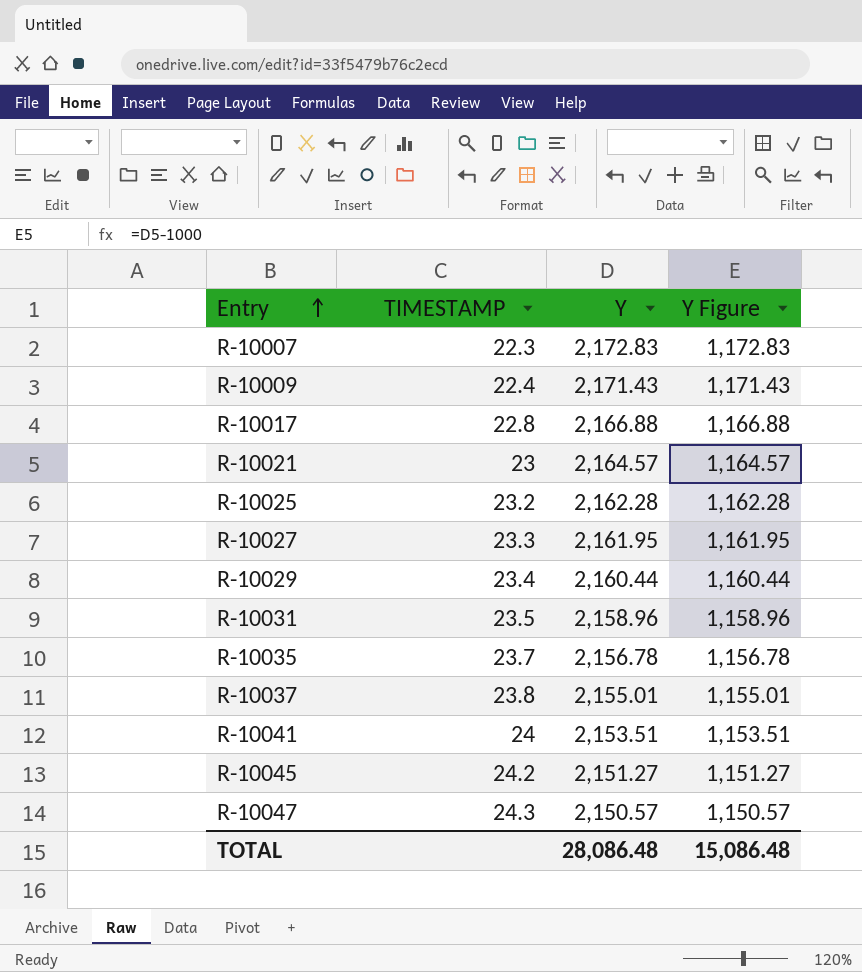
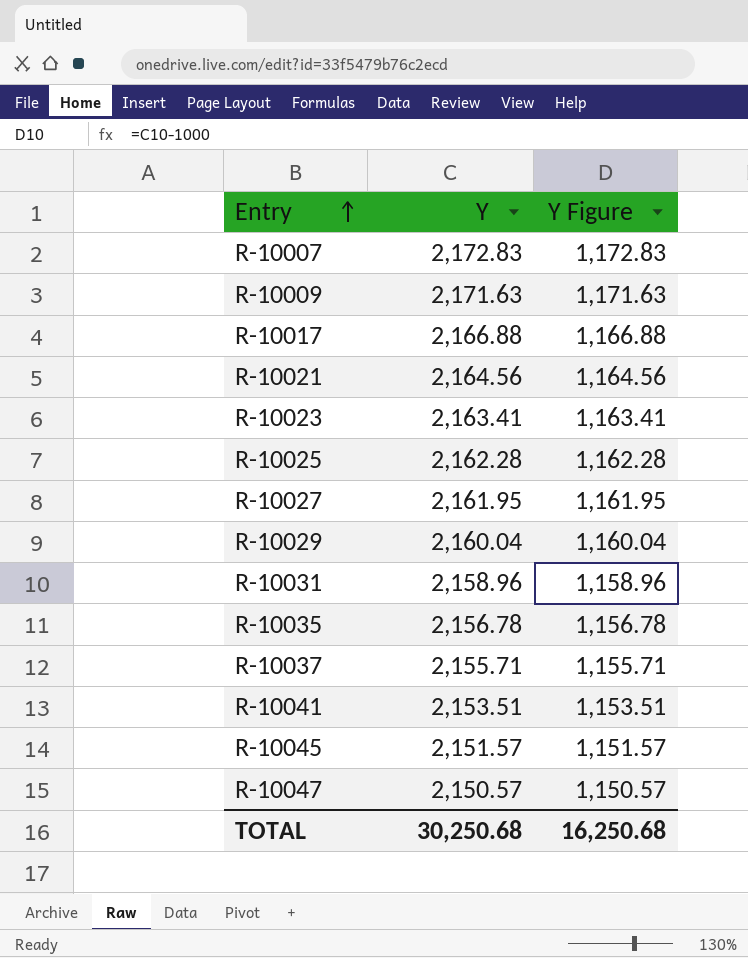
column TIMESTAMP | position: 2 -> none
R-10009 | Y: 2,171.43 -> 2,171.63
R-10009 | Y Figure: 1,171.43 -> 1,171.63
R-10021 | Y: 2,164.57 -> 2,164.56
R-10021 | Y Figure: 1,164.57 -> 1,164.56
row R-10023: none -> 2,163.41 | 1,163.41
R-10029 | Y: 2,160.44 -> 2,160.04
R-10029 | Y Figure: 1,160.44 -> 1,160.04
R-10037 | Y: 2,155.01 -> 2,155.71
R-10037 | Y Figure: 1,155.01 -> 1,155.71
R-10045 | Y: 2,151.27 -> 2,151.57
R-10045 | Y Figure: 1,151.27 -> 1,151.57
TOTAL | Y: 28,086.48 -> 30,250.68
TOTAL | Y Figure: 15,086.48 -> 16,250.68

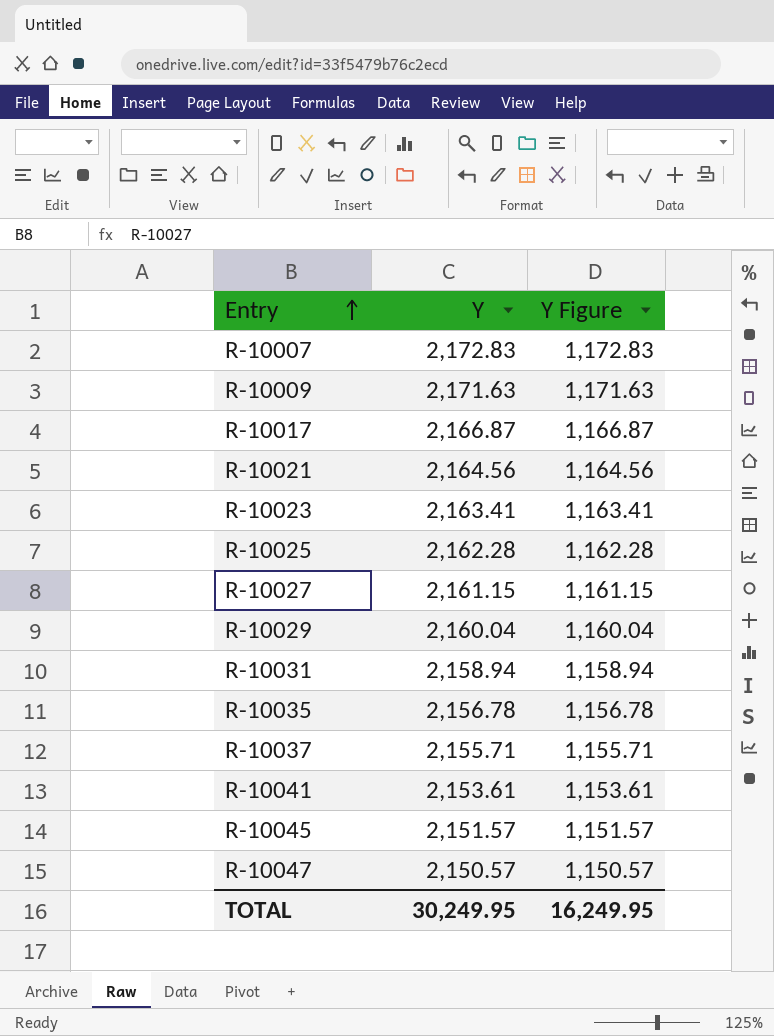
R-10017 | Y: 2,166.88 -> 2,166.87
R-10017 | Y Figure: 1,166.88 -> 1,166.87
R-10027 | Y: 2,161.95 -> 2,161.15
R-10027 | Y Figure: 1,161.95 -> 1,161.15
R-10031 | Y: 2,158.96 -> 2,158.94
R-10031 | Y Figure: 1,158.96 -> 1,158.94
R-10041 | Y: 2,153.51 -> 2,153.61
R-10041 | Y Figure: 1,153.51 -> 1,153.61
TOTAL | Y: 30,250.68 -> 30,249.95
TOTAL | Y Figure: 16,250.68 -> 16,249.95

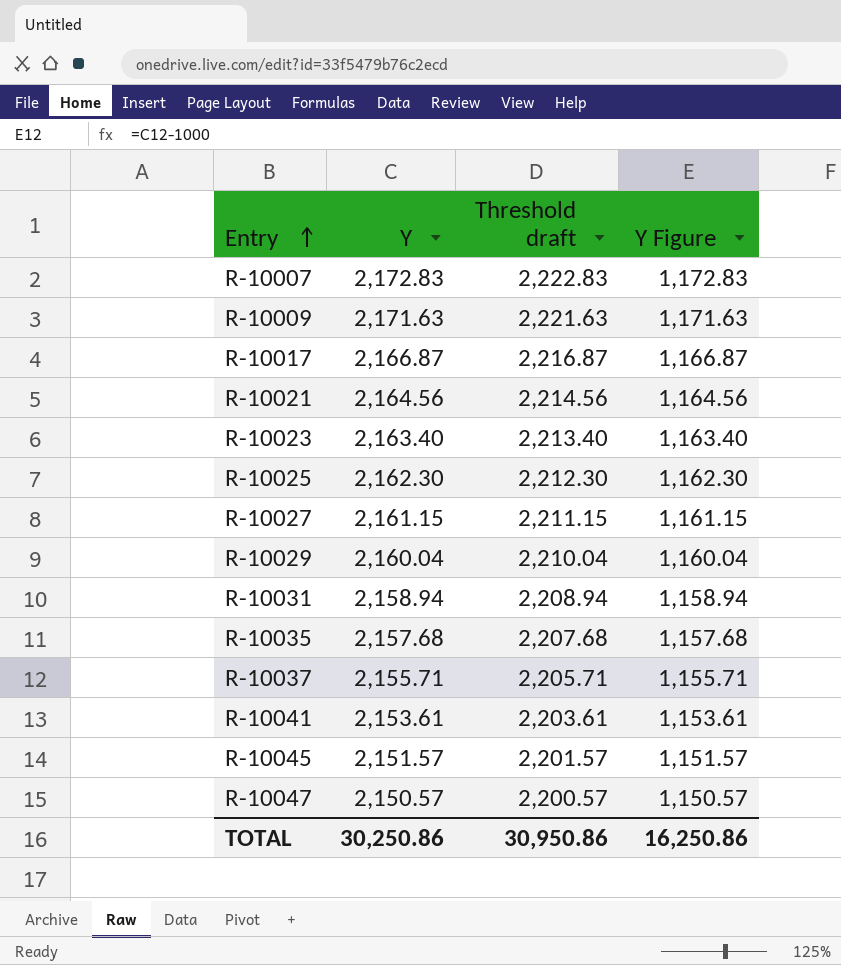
column Threshold draft | formula: none -> [Y] + 50
R-10023 | Y: 2,163.41 -> 2,163.40
R-10023 | Y Figure: 1,163.41 -> 1,163.40
R-10025 | Y: 2,162.28 -> 2,162.30
R-10025 | Y Figure: 1,162.28 -> 1,162.30
R-10035 | Y: 2,156.78 -> 2,157.68
R-10035 | Y Figure: 1,156.78 -> 1,157.68
TOTAL | Y: 30,249.95 -> 30,250.86
TOTAL | Y Figure: 16,249.95 -> 16,250.86

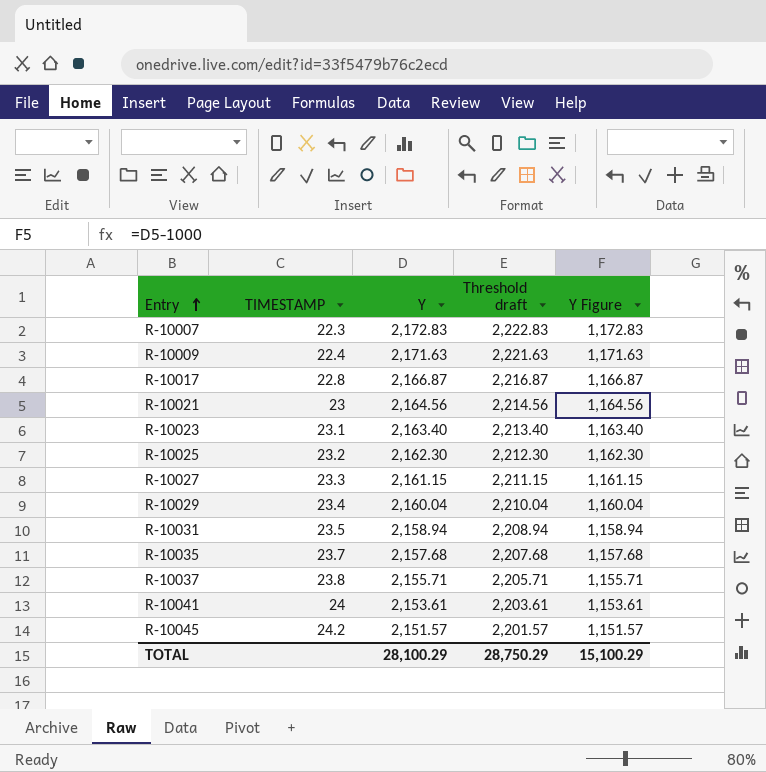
column TIMESTAMP | position: none -> 2
row R-10047: 2,150.57 | 2,200.57 | 1,150.57 -> none
TOTAL | Y: 30,250.86 -> 28,100.29
TOTAL | Threshold draft: 30,950.86 -> 28,750.29
TOTAL | Y Figure: 16,250.86 -> 15,100.29

